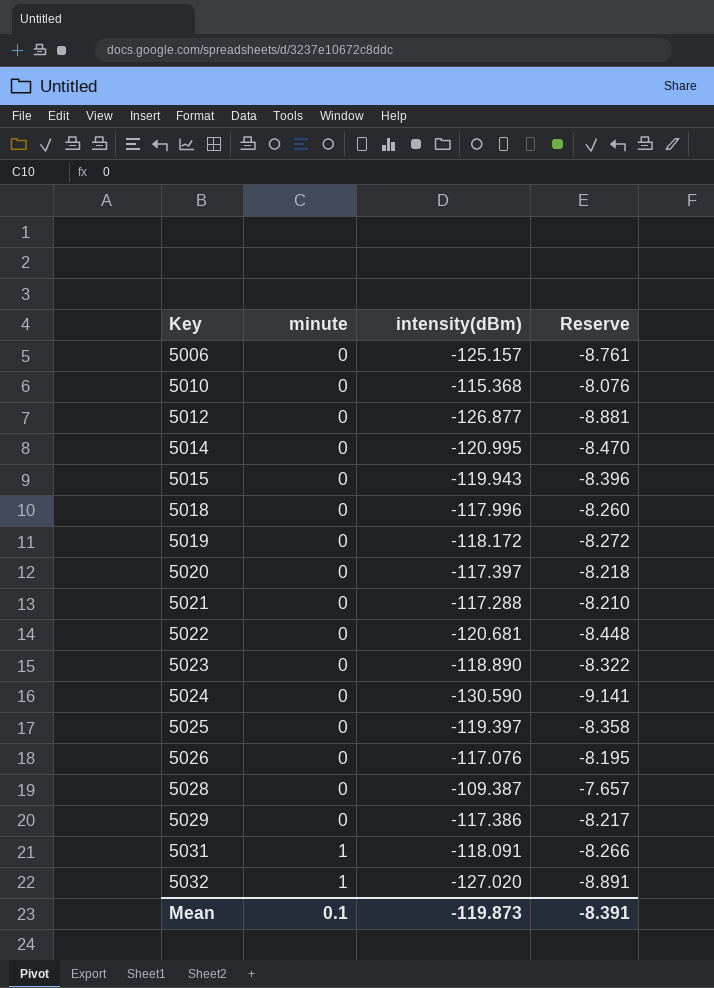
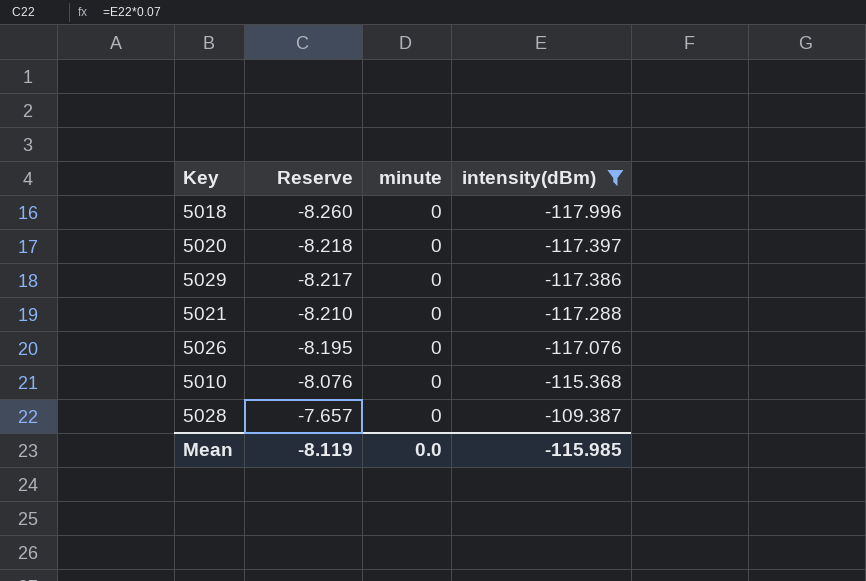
filter: none -> intensity(dBm) >= -117.996
row order: Key ascending -> Reserve ascending
column Reserve | position: 4 -> 2
Mean | Reserve: -8.391 -> -8.119
Mean | minute: 0.1 -> 0.0
Mean | intensity(dBm): -119.873 -> -115.985

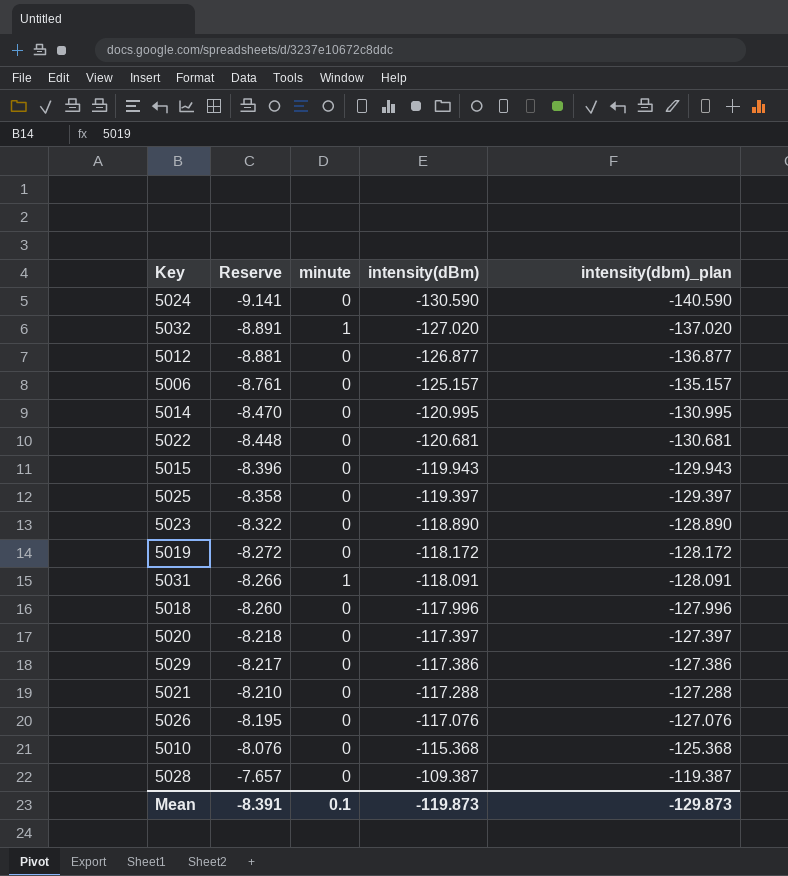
filter: intensity(dBm) >= -117.996 -> none
column intensity(dbm)_plan | formula: none -> [intensity(dBm)] - 10
Mean | Reserve: -8.119 -> -8.391
Mean | minute: 0.0 -> 0.1
Mean | intensity(dBm): -115.985 -> -119.873

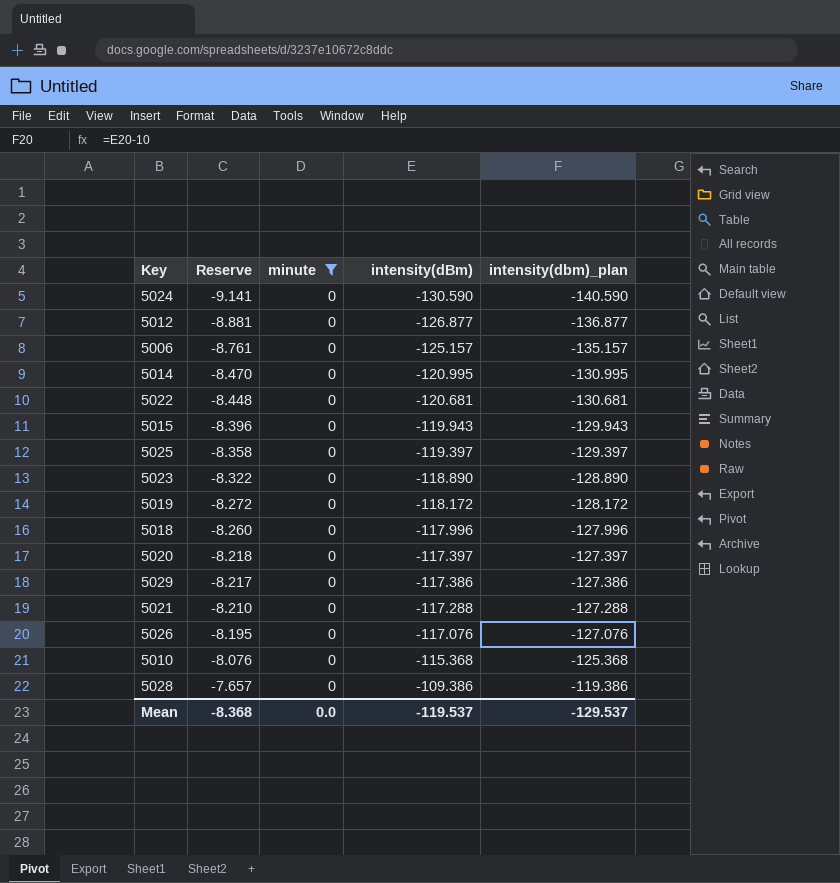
filter: none -> minute = 0
5028 | intensity(dBm): -109.387 -> -109.386
5028 | intensity(dbm)_plan: -119.387 -> -119.386
Mean | Reserve: -8.391 -> -8.368
Mean | minute: 0.1 -> 0.0
Mean | intensity(dBm): -119.873 -> -119.537
Mean | intensity(dbm)_plan: -129.873 -> -129.537

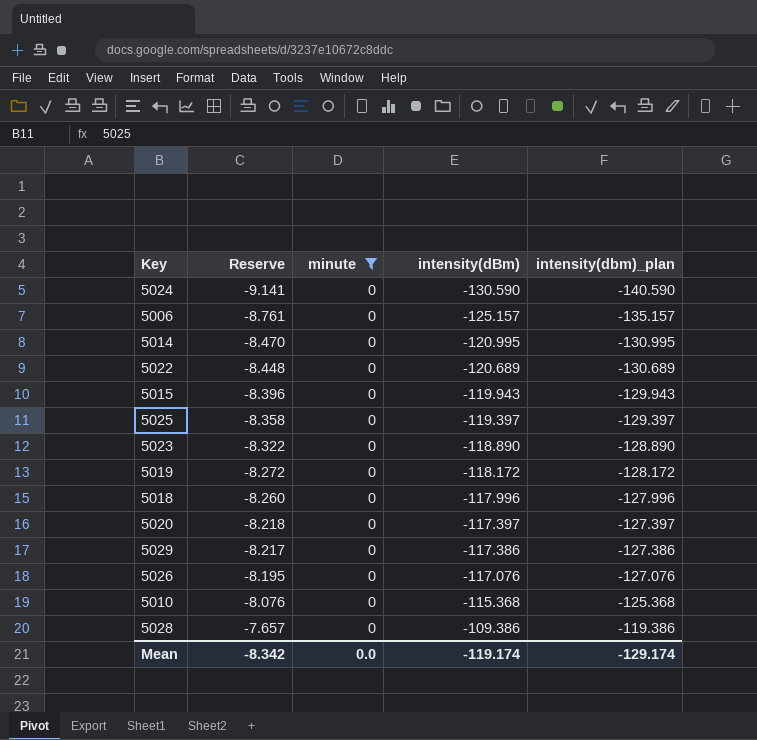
row 5012: -8.881 | 0 | -126.877 | -136.877 -> none
row 5021: -8.210 | 0 | -117.288 | -127.288 -> none
5022 | intensity(dBm): -120.681 -> -120.689
5022 | intensity(dbm)_plan: -130.681 -> -130.689
Mean | Reserve: -8.368 -> -8.342
Mean | intensity(dBm): -119.537 -> -119.174
Mean | intensity(dbm)_plan: -129.537 -> -129.174

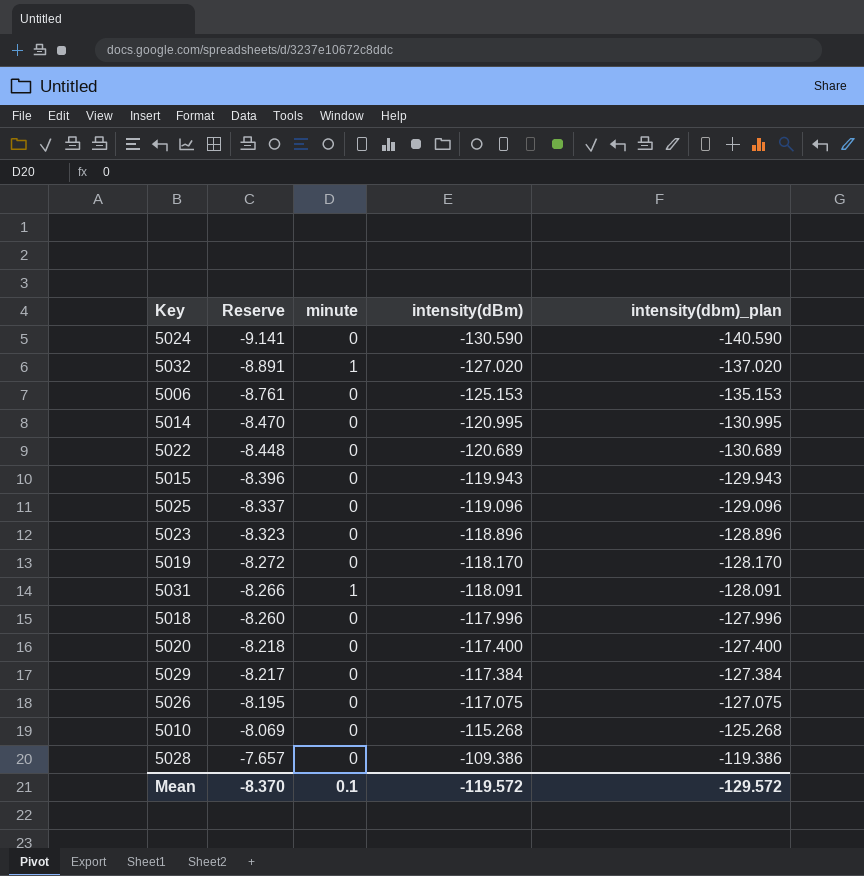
filter: minute = 0 -> none
5006 | intensity(dBm): -125.157 -> -125.153
5006 | intensity(dbm)_plan: -135.157 -> -135.153
5025 | Reserve: -8.358 -> -8.337
5025 | intensity(dBm): -119.397 -> -119.096
5025 | intensity(dbm)_plan: -129.397 -> -129.096
5023 | Reserve: -8.322 -> -8.323
5023 | intensity(dBm): -118.890 -> -118.896
5023 | intensity(dbm)_plan: -128.890 -> -128.896
5019 | intensity(dBm): -118.172 -> -118.170
5019 | intensity(dbm)_plan: -128.172 -> -128.170
5020 | intensity(dBm): -117.397 -> -117.400
5020 | intensity(dbm)_plan: -127.397 -> -127.400
5029 | intensity(dBm): -117.386 -> -117.384
5029 | intensity(dbm)_plan: -127.386 -> -127.384
5026 | intensity(dBm): -117.076 -> -117.075
5026 | intensity(dbm)_plan: -127.076 -> -127.075
5010 | Reserve: -8.076 -> -8.069
5010 | intensity(dBm): -115.368 -> -115.268
5010 | intensity(dbm)_plan: -125.368 -> -125.268
Mean | Reserve: -8.342 -> -8.370
Mean | minute: 0.0 -> 0.1
Mean | intensity(dBm): -119.174 -> -119.572
Mean | intensity(dbm)_plan: -129.174 -> -129.572

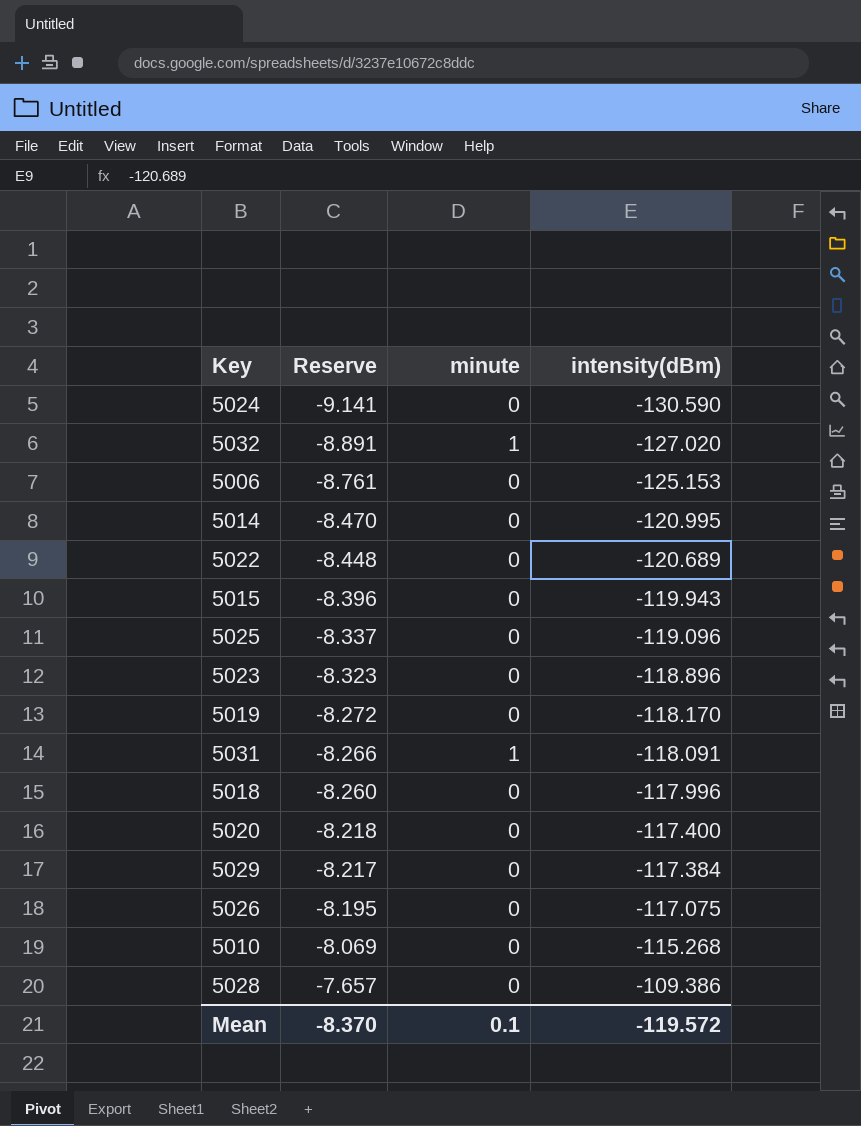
column intensity(dbm)_plan | formula: [intensity(dBm)] - 10 -> none

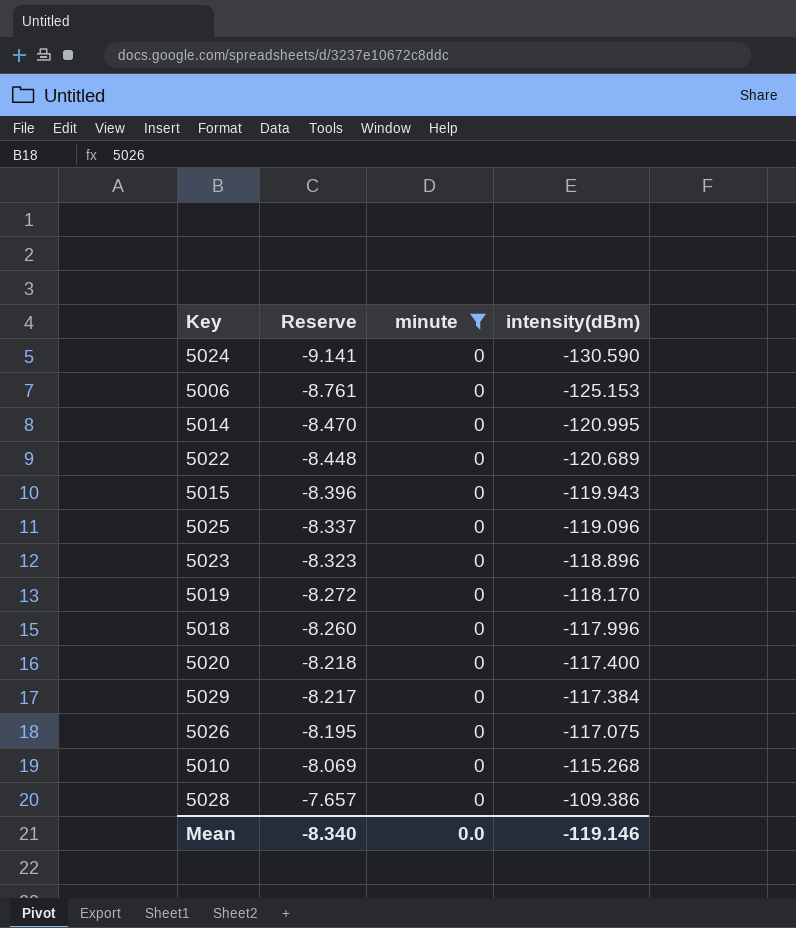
filter: none -> minute = 0
Mean | Reserve: -8.370 -> -8.340
Mean | minute: 0.1 -> 0.0
Mean | intensity(dBm): -119.572 -> -119.146

